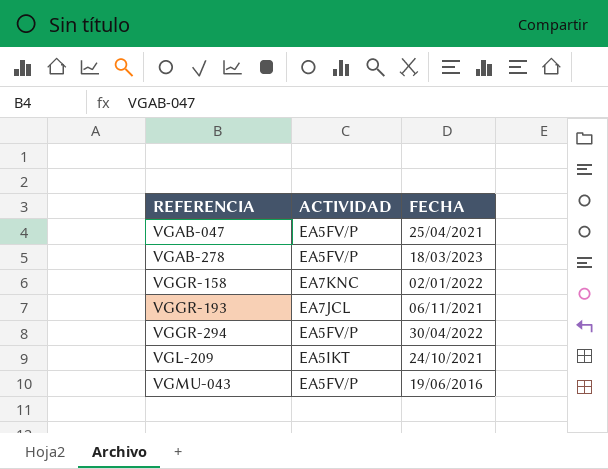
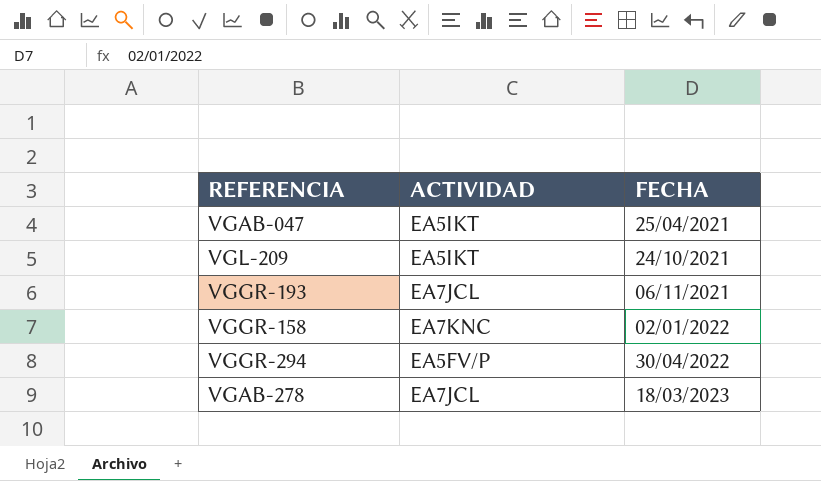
row order: REFERENCIA ascending -> FECHA ascending
row VGMU-043: EA5FV/P | 19/06/2016 -> none
VGAB-047 | ACTIVIDAD: EA5FV/P -> EA5IKT
VGAB-278 | ACTIVIDAD: EA5FV/P -> EA7JCL

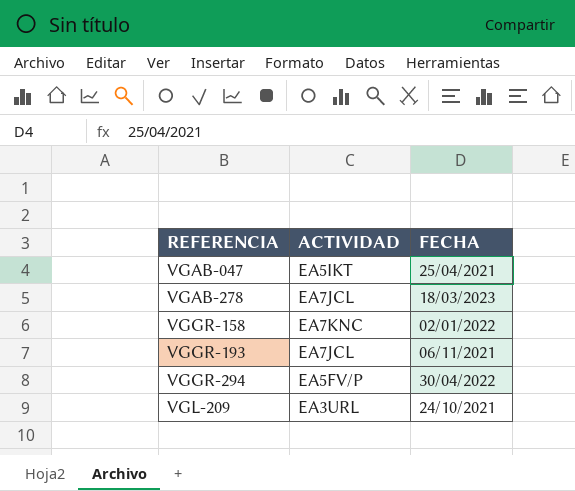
row order: FECHA ascending -> REFERENCIA ascending
VGL-209 | ACTIVIDAD: EA5IKT -> EA3URL

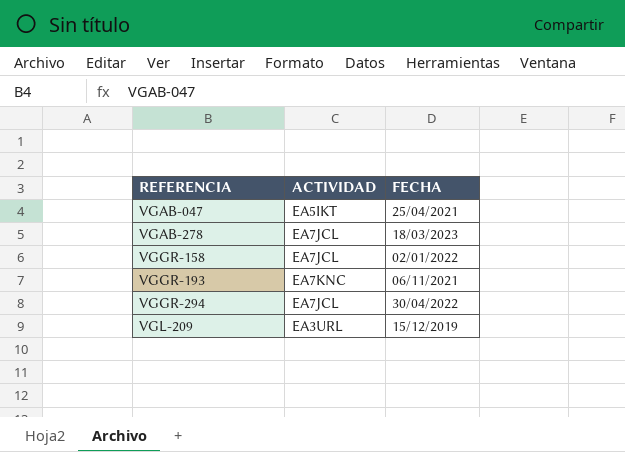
VGGR-158 | ACTIVIDAD: EA7KNC -> EA7JCL
VGGR-193 | ACTIVIDAD: EA7JCL -> EA7KNC
VGGR-294 | ACTIVIDAD: EA5FV/P -> EA7JCL
VGL-209 | FECHA: 24/10/2021 -> 15/12/2019

